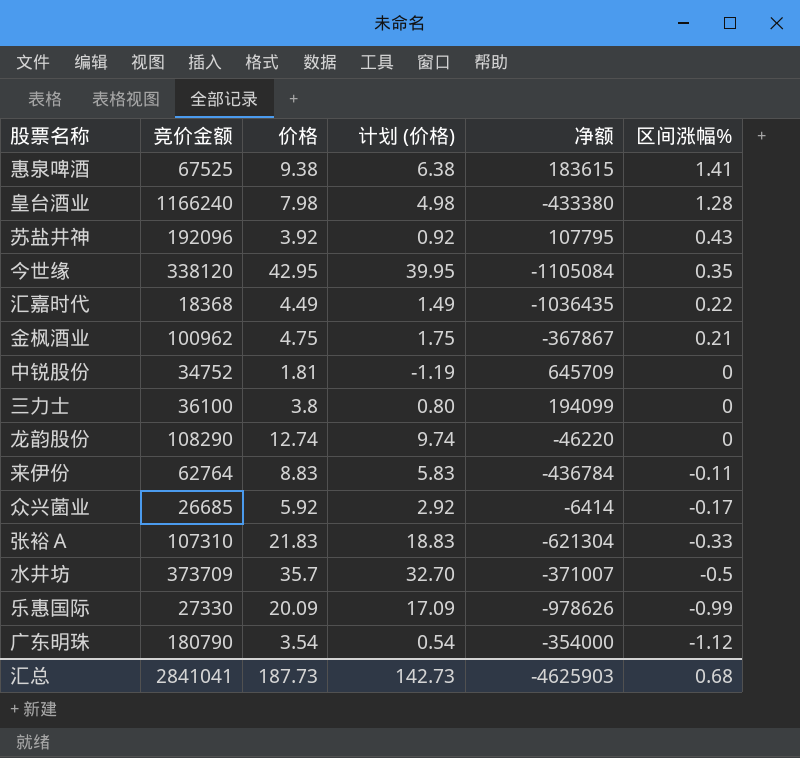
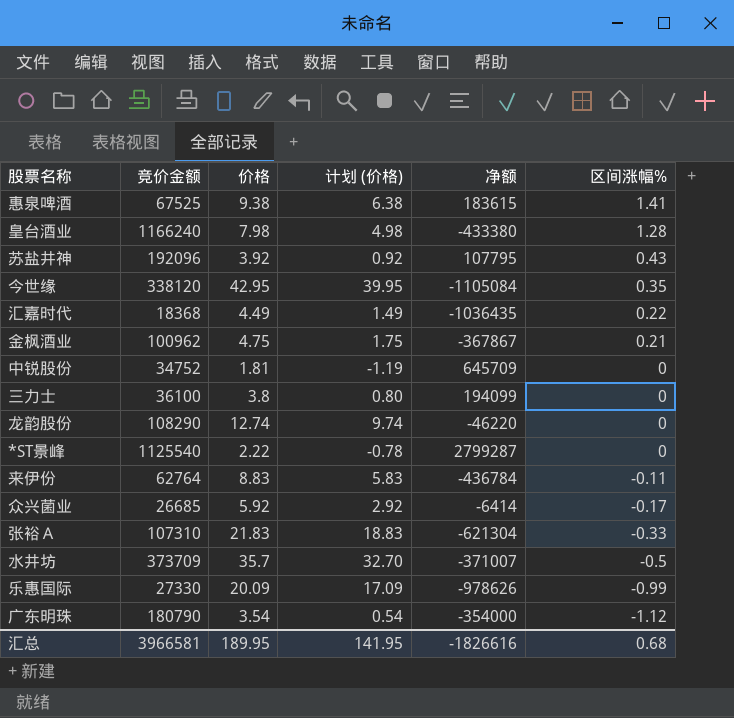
row *ST景峰: none -> 1125540 | 2.22 | -0.78 | 2799287 | 0
汇总 | 竞价金额: 2841041 -> 3966581
汇总 | 价格: 187.73 -> 189.95
汇总 | 计划 (价格): 142.73 -> 141.95
汇总 | 净额: -4625903 -> -1826616

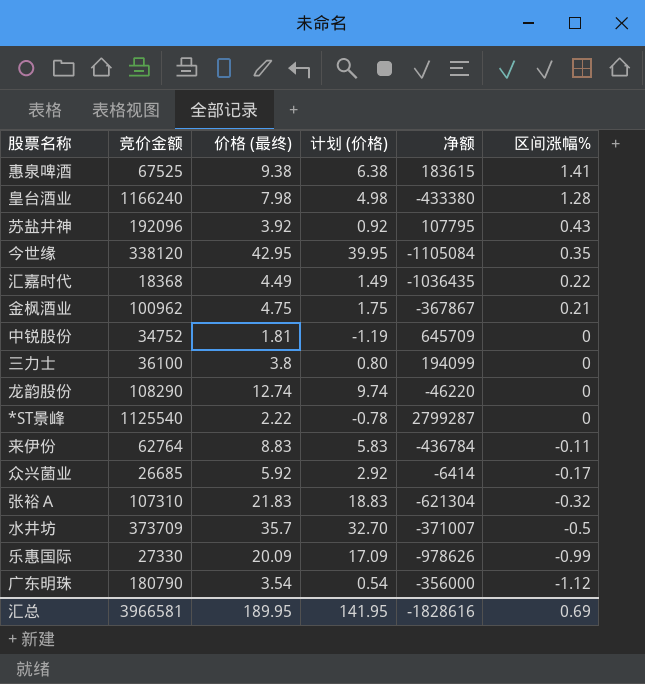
column name: 价格 -> 价格 (最终)
张裕Ａ | 区间涨幅%: -0.33 -> -0.32
广东明珠 | 净额: -354000 -> -356000
汇总 | 净额: -1826616 -> -1828616
汇总 | 区间涨幅%: 0.68 -> 0.69

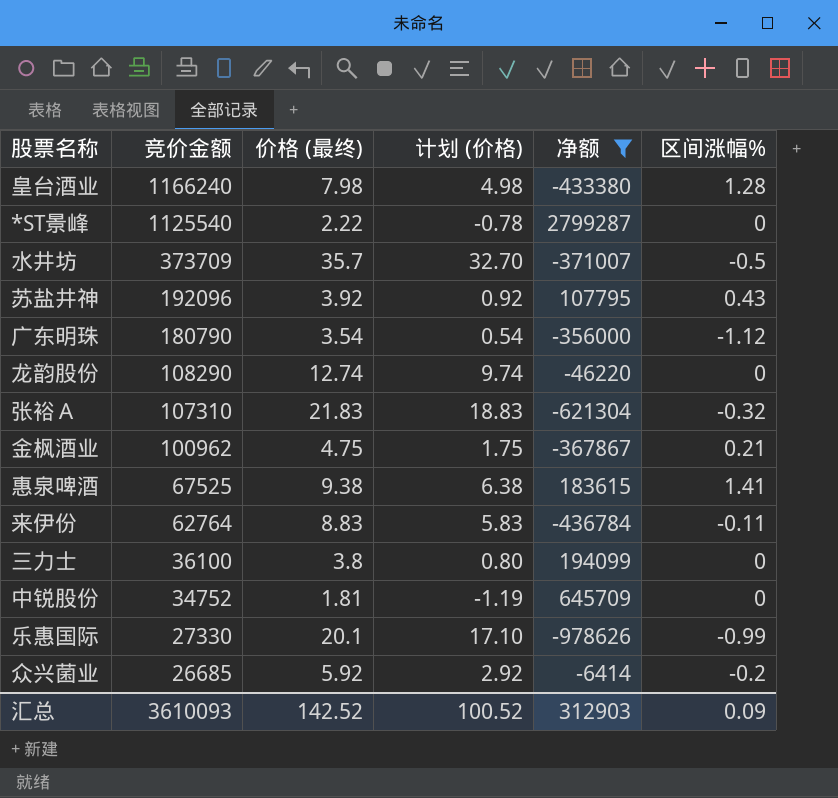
filter: none -> 净额 >= -978626
row order: 区间涨幅% descending -> 竞价金额 descending
乐惠国际 | 价格 (最终): 20.09 -> 20.1
乐惠国际 | 计划 (价格): 17.09 -> 17.10
众兴菌业 | 区间涨幅%: -0.17 -> -0.2
汇总 | 竞价金额: 3966581 -> 3610093
汇总 | 价格 (最终): 189.95 -> 142.52
汇总 | 计划 (价格): 141.95 -> 100.52
汇总 | 净额: -1828616 -> 312903
汇总 | 区间涨幅%: 0.69 -> 0.09

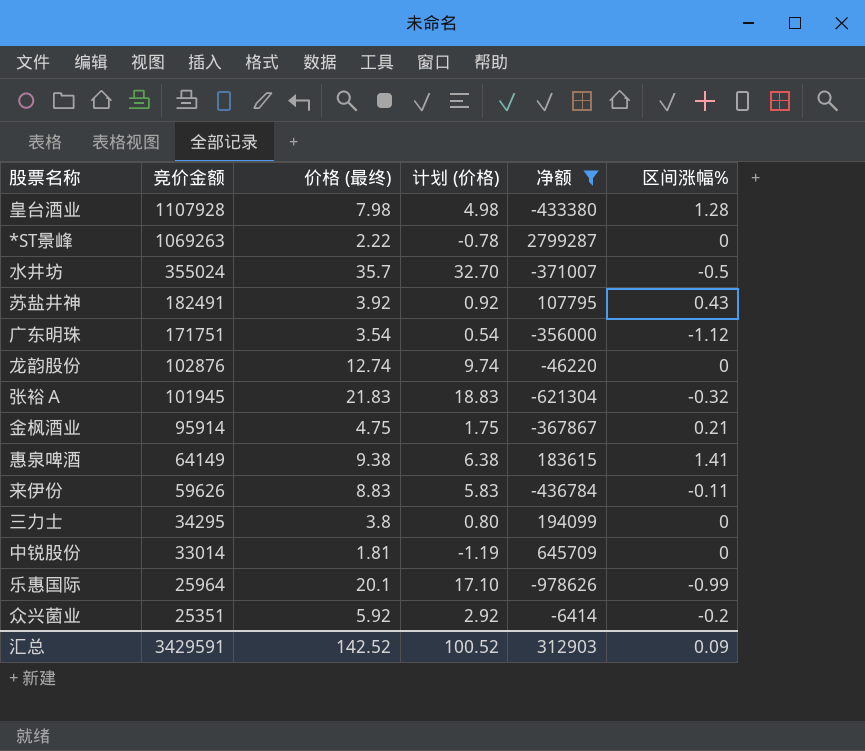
皇台酒业 | 竞价金额: 1166240 -> 1107928
*ST景峰 | 竞价金额: 1125540 -> 1069263
水井坊 | 竞价金额: 373709 -> 355024
苏盐井神 | 竞价金额: 192096 -> 182491
广东明珠 | 竞价金额: 180790 -> 171751
龙韵股份 | 竞价金额: 108290 -> 102876
张裕Ａ | 竞价金额: 107310 -> 101945
金枫酒业 | 竞价金额: 100962 -> 95914
惠泉啤酒 | 竞价金额: 67525 -> 64149
来伊份 | 竞价金额: 62764 -> 59626
三力士 | 竞价金额: 36100 -> 34295
中锐股份 | 竞价金额: 34752 -> 33014
乐惠国际 | 竞价金额: 27330 -> 25964
众兴菌业 | 竞价金额: 26685 -> 25351
汇总 | 竞价金额: 3610093 -> 3429591

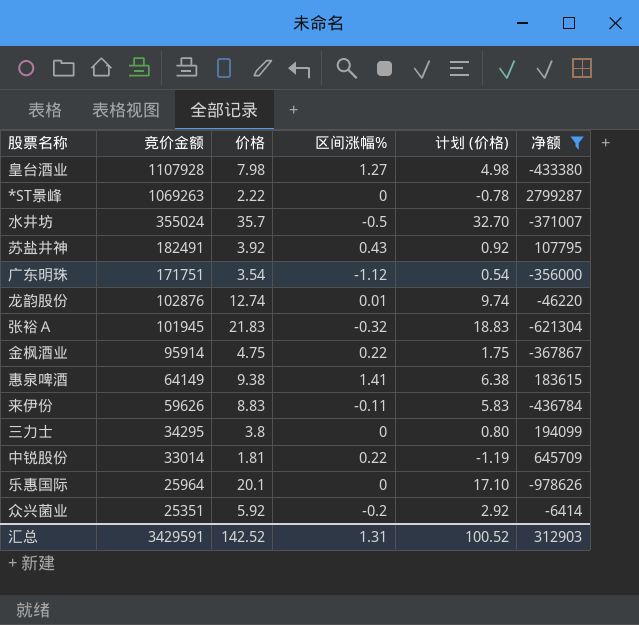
column name: 价格 (最终) -> 价格
column 区间涨幅% | position: 6 -> 4
皇台酒业 | 区间涨幅%: 1.28 -> 1.27
龙韵股份 | 区间涨幅%: 0 -> 0.01
金枫酒业 | 区间涨幅%: 0.21 -> 0.22
中锐股份 | 区间涨幅%: 0 -> 0.22
乐惠国际 | 区间涨幅%: -0.99 -> 0
汇总 | 区间涨幅%: 0.09 -> 1.31

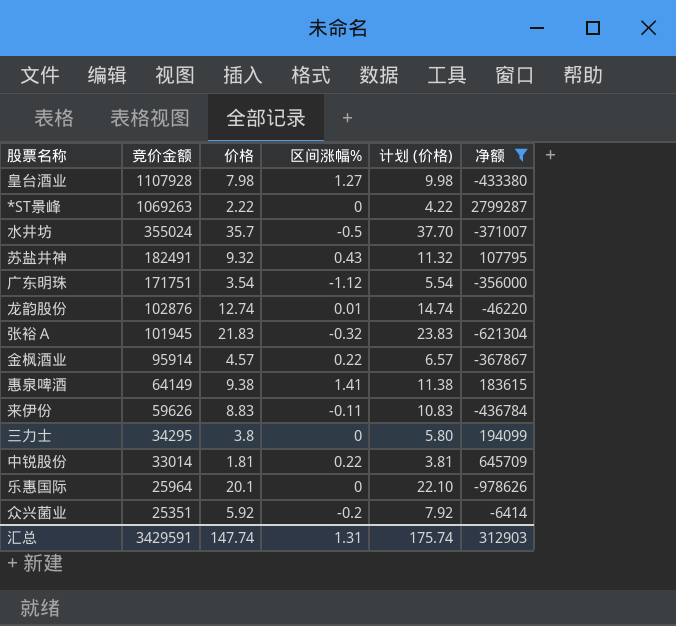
column 计划 (价格) | formula: [价格] - 3 -> [价格] + 2
苏盐井神 | 价格: 3.92 -> 9.32
金枫酒业 | 价格: 4.75 -> 4.57
汇总 | 价格: 142.52 -> 147.74
汇总 | 计划 (价格): 100.52 -> 175.74

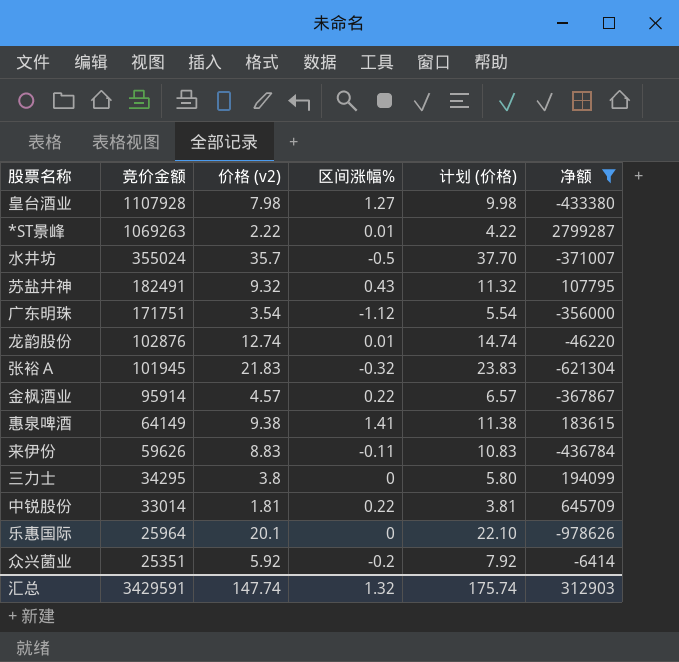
column name: 价格 -> 价格 (v2)
*ST景峰 | 区间涨幅%: 0 -> 0.01
汇总 | 区间涨幅%: 1.31 -> 1.32

